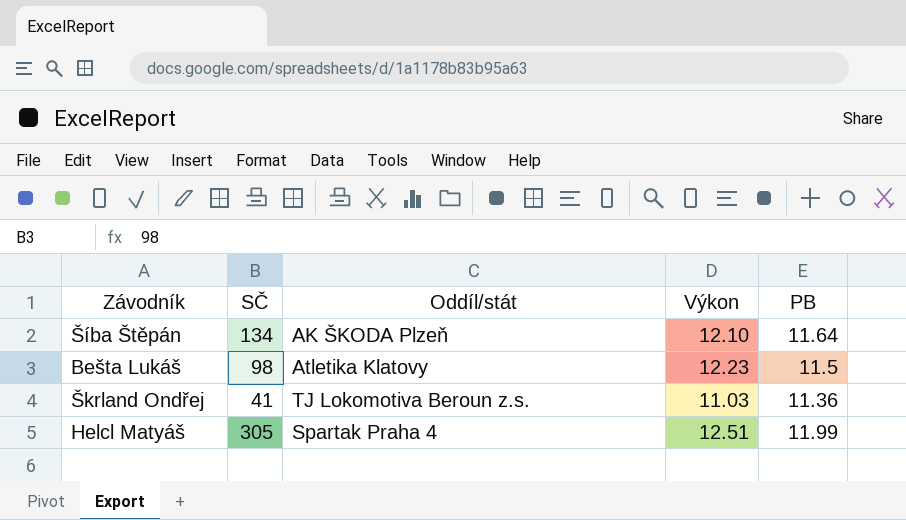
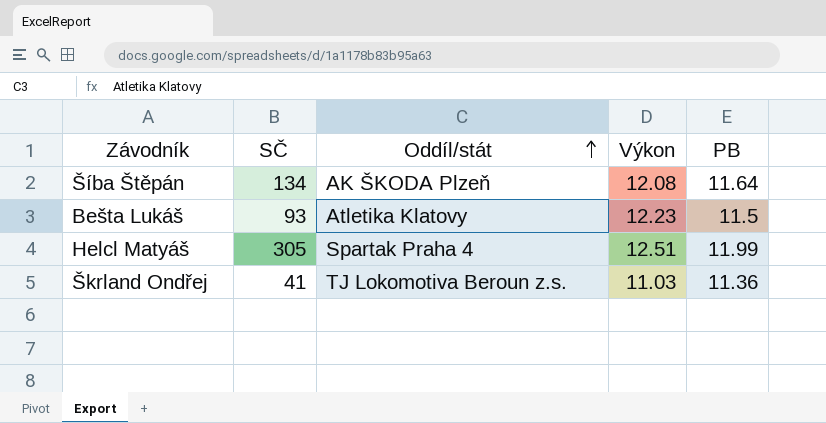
row order: none -> Oddíl/stát ascending
Šíba Štěpán | Výkon: 12.10 -> 12.08
Bešta Lukáš | SČ: 98 -> 93

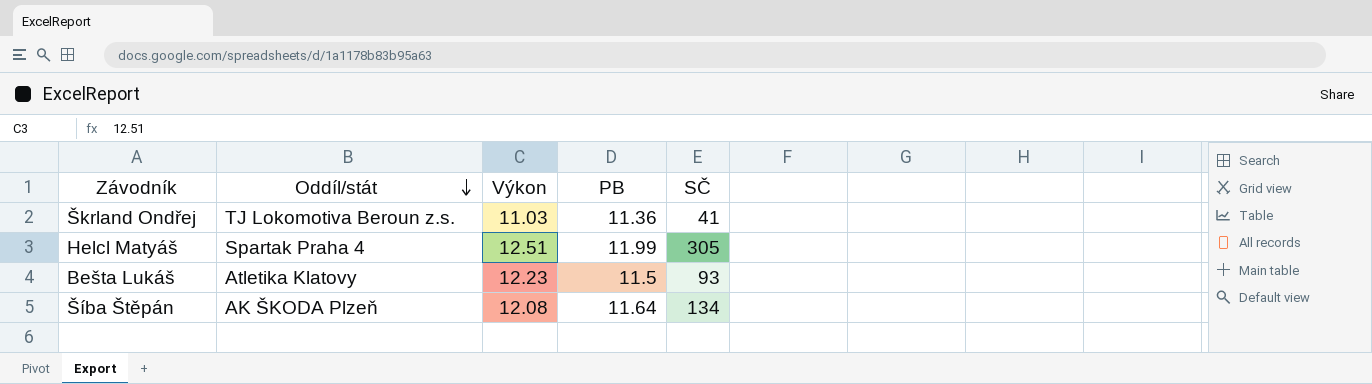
row order: Oddíl/stát ascending -> Oddíl/stát descending
column SČ | position: 2 -> 5

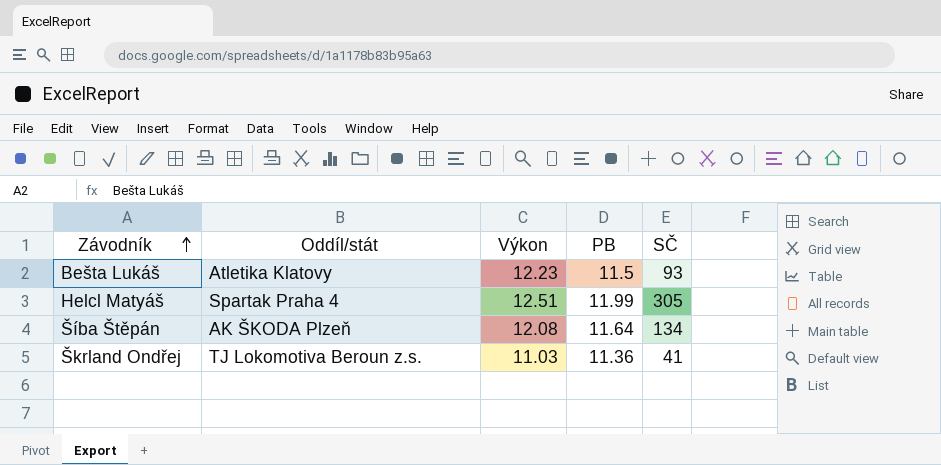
row order: Oddíl/stát descending -> Závodník ascending

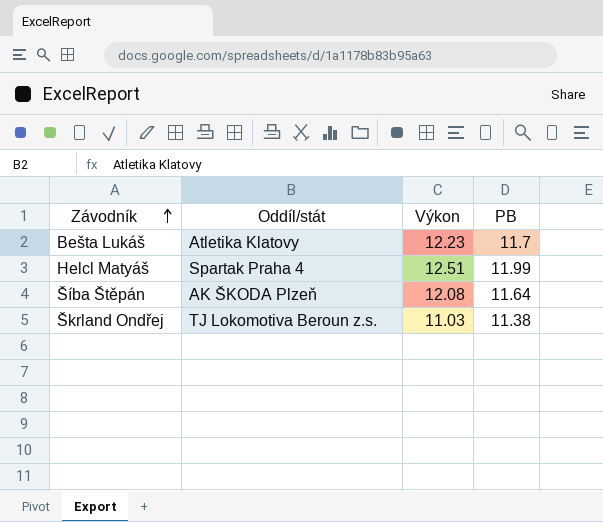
column SČ | position: 5 -> none
Bešta Lukáš | PB: 11.5 -> 11.7
Škrland Ondřej | PB: 11.36 -> 11.38

